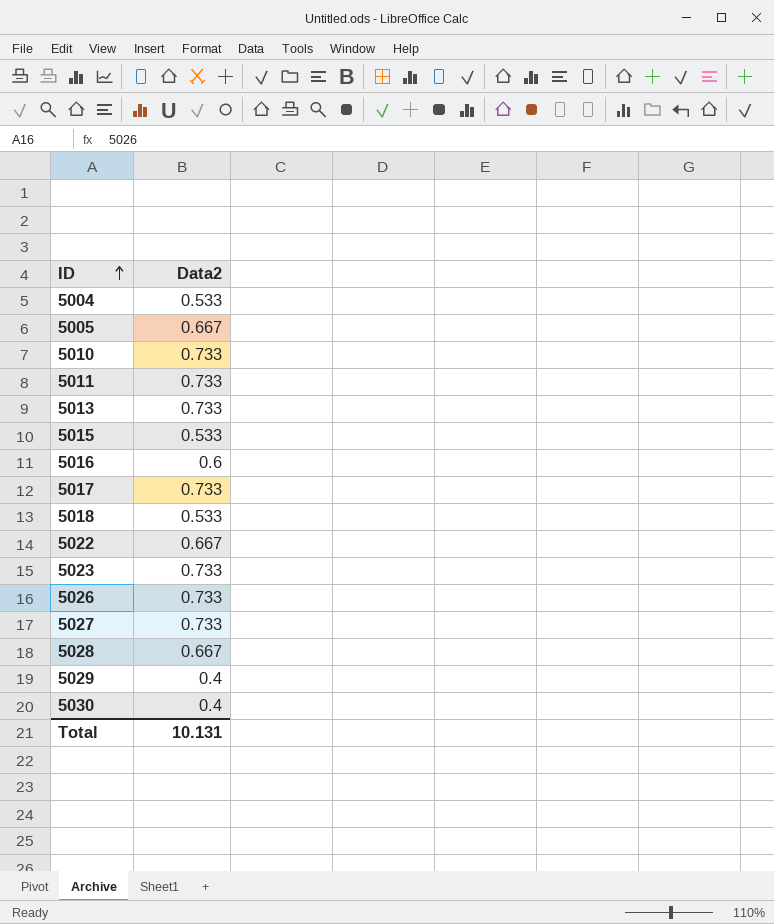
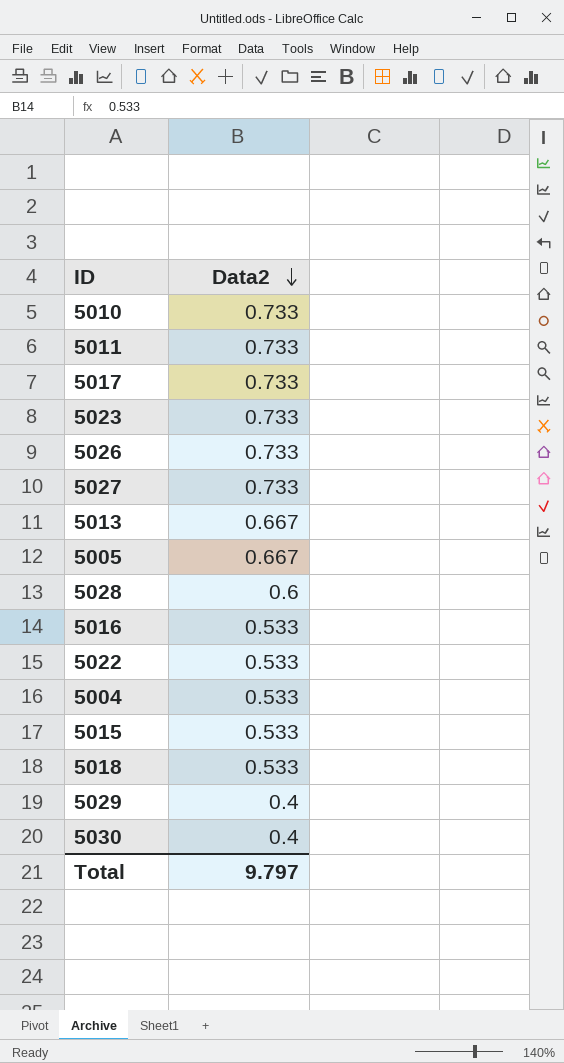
row order: ID ascending -> Data2 descending
5013 | Data2: 0.733 -> 0.667
5028 | Data2: 0.667 -> 0.6
5016 | Data2: 0.6 -> 0.533
5022 | Data2: 0.667 -> 0.533
Total | Data2: 10.131 -> 9.797

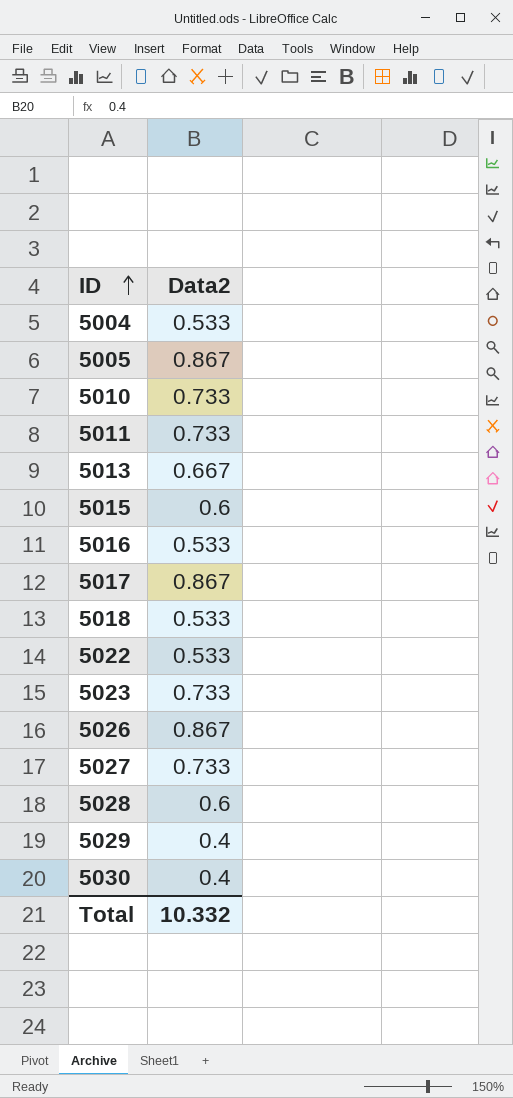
row order: Data2 descending -> ID ascending
5005 | Data2: 0.667 -> 0.867
5015 | Data2: 0.533 -> 0.6
5017 | Data2: 0.733 -> 0.867
5026 | Data2: 0.733 -> 0.867
Total | Data2: 9.797 -> 10.332

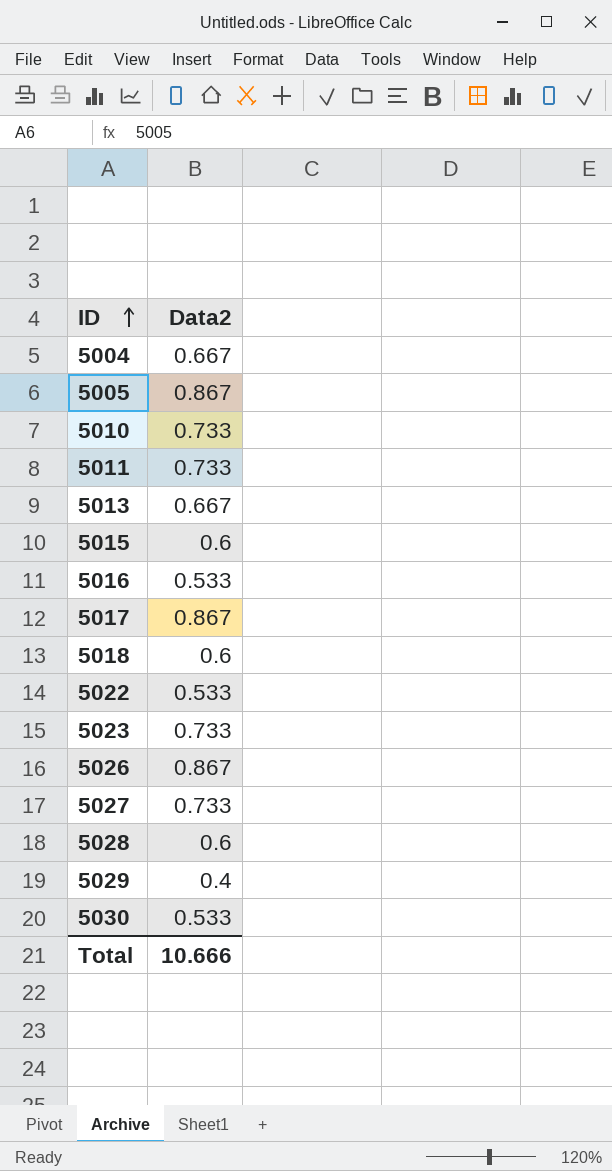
5004 | Data2: 0.533 -> 0.667
5018 | Data2: 0.533 -> 0.6
5030 | Data2: 0.4 -> 0.533
Total | Data2: 10.332 -> 10.666

